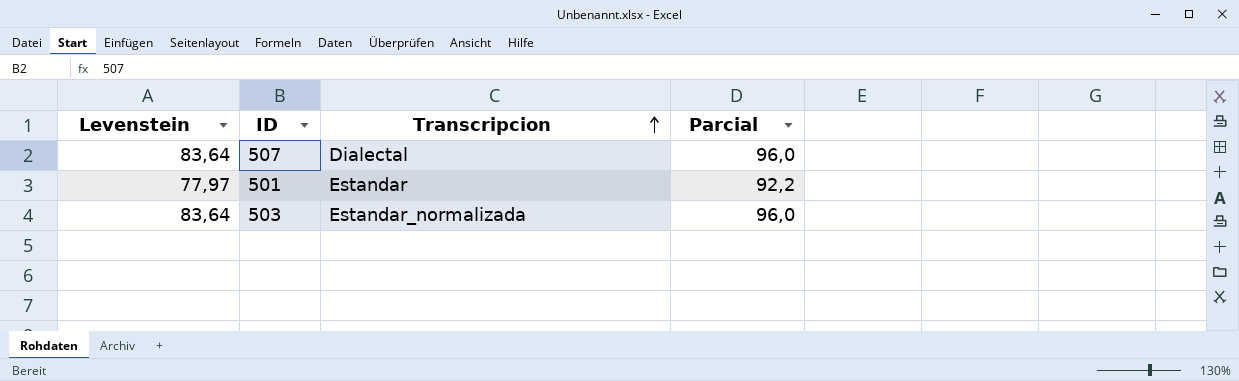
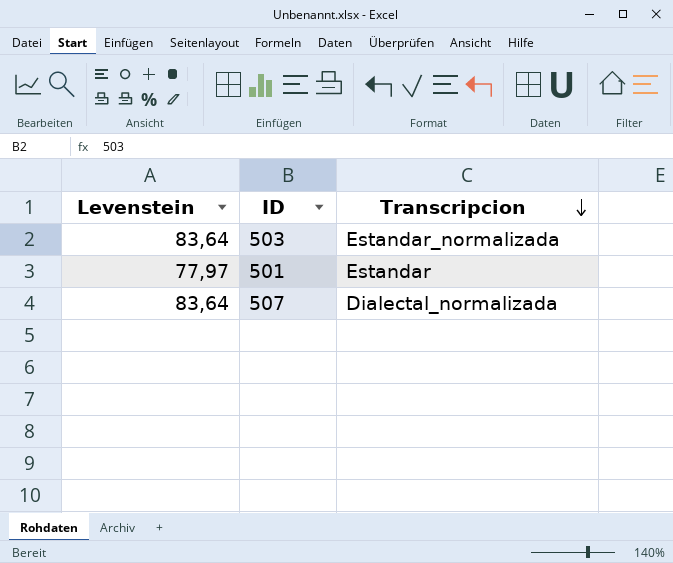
row order: Transcripcion ascending -> Transcripcion descending
column Parcial | position: 4 -> none
507 | Transcripcion: Dialectal -> Dialectal_normalizada

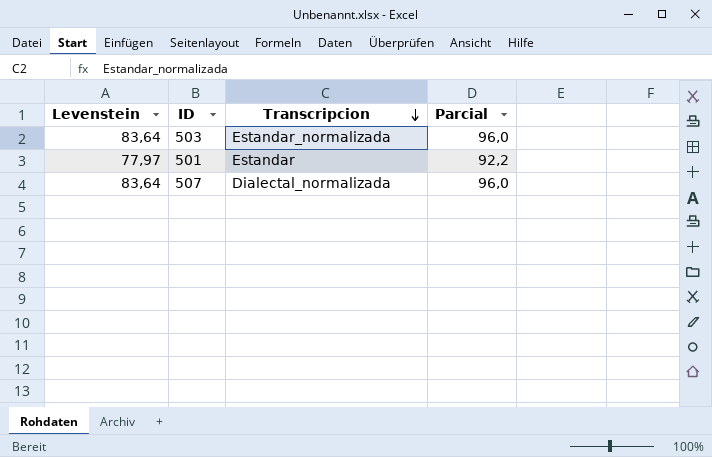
column Parcial | position: none -> 4

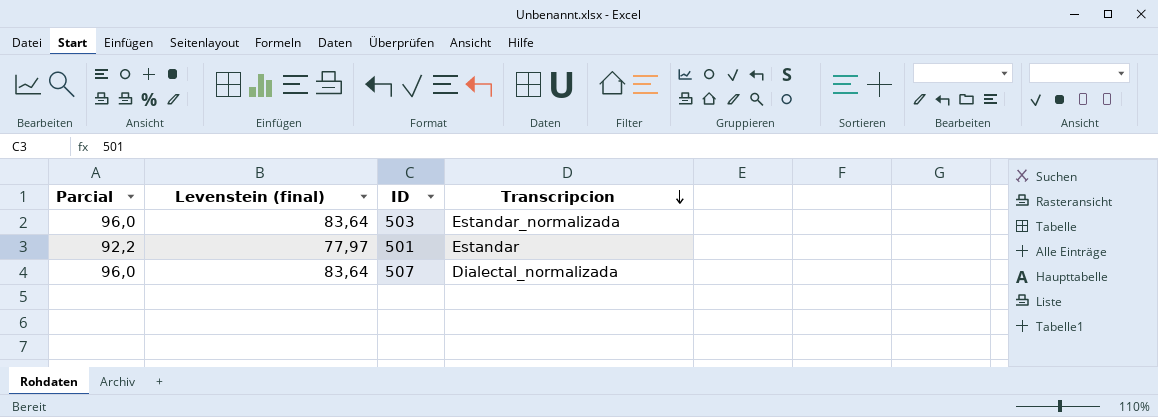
column Parcial | position: 4 -> 1
column name: Levenstein -> Levenstein (final)

